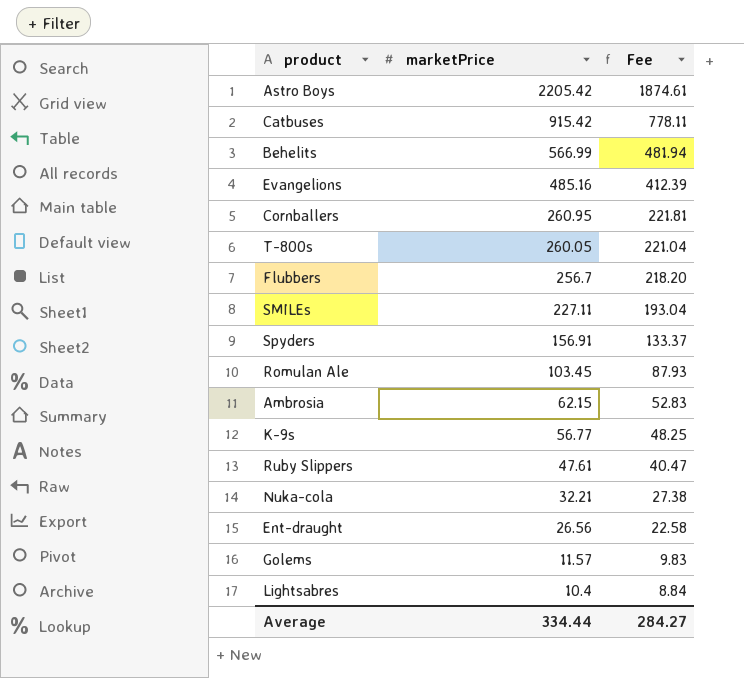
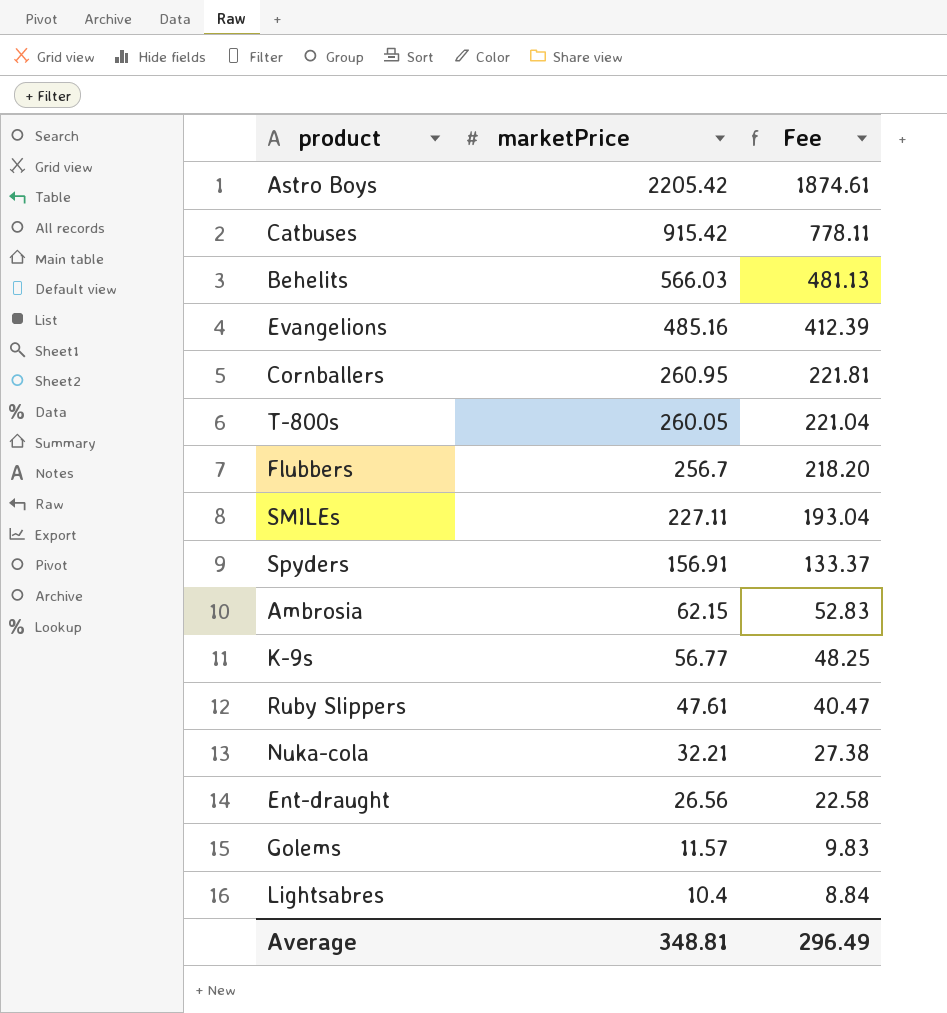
row Romulan Ale: 103.45 | 87.93 -> none
Behelits | marketPrice: 566.99 -> 566.03
Behelits | Fee: 481.94 -> 481.13
Average | marketPrice: 334.44 -> 348.81
Average | Fee: 284.27 -> 296.49

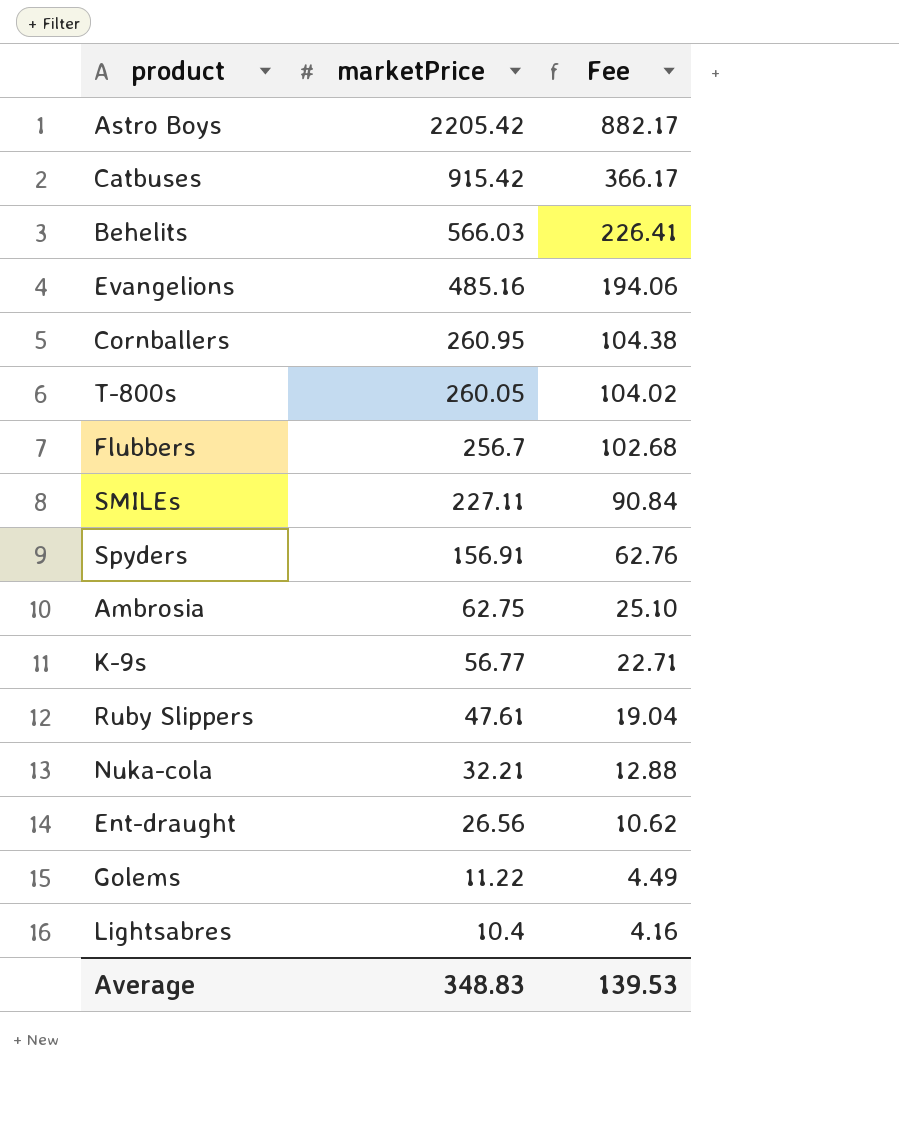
column Fee | formula: [marketPrice] * 0.85 -> [marketPrice] * 0.4
Ambrosia | marketPrice: 62.15 -> 62.75
Golems | marketPrice: 11.57 -> 11.22
Average | marketPrice: 348.81 -> 348.83
Average | Fee: 296.49 -> 139.53

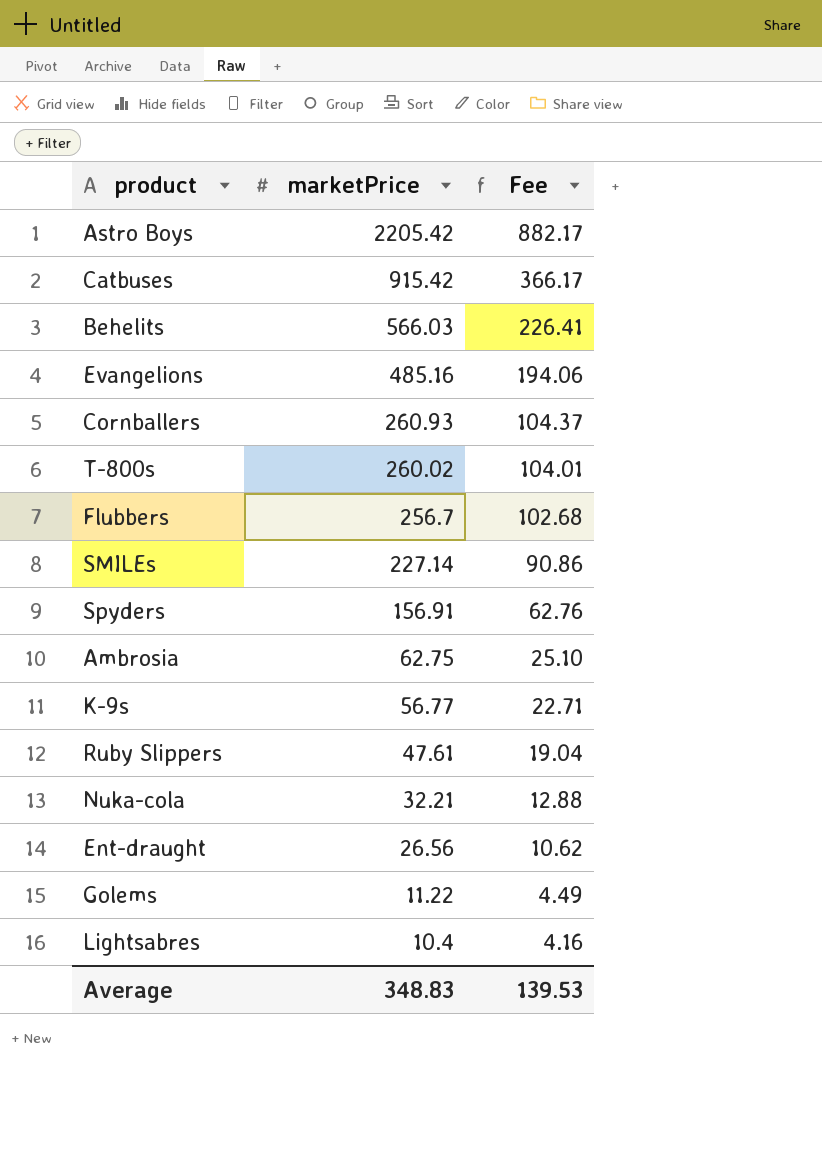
Cornballers | marketPrice: 260.95 -> 260.93
Cornballers | Fee: 104.38 -> 104.37
T-800s | marketPrice: 260.05 -> 260.02
T-800s | Fee: 104.02 -> 104.01
SMILEs | marketPrice: 227.11 -> 227.14
SMILEs | Fee: 90.84 -> 90.86

